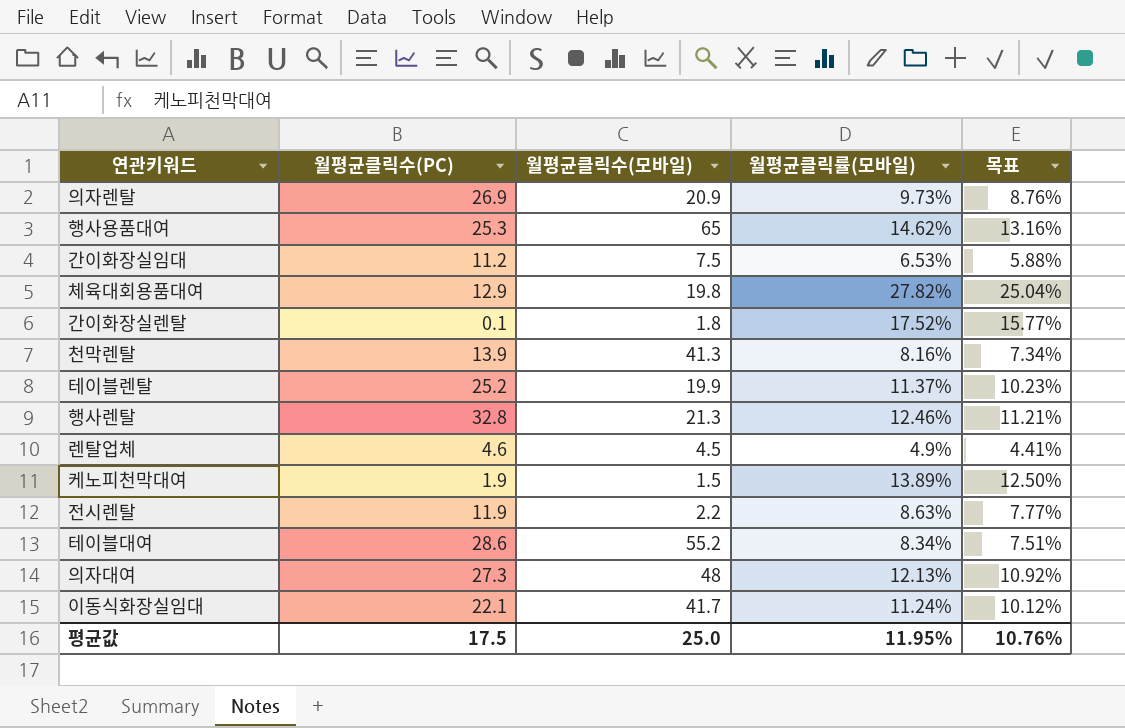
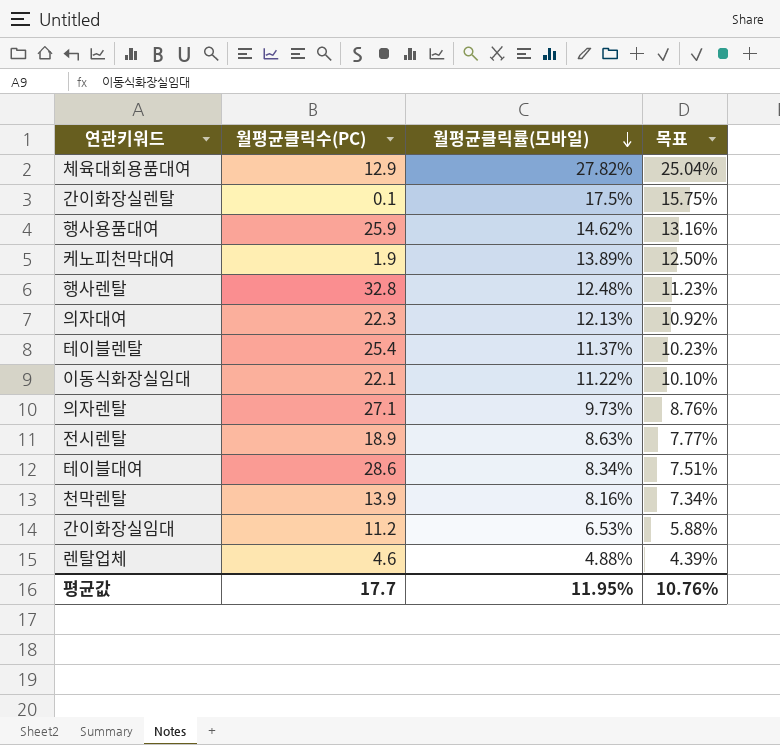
row order: none -> 월평균클릭률(모바일) descending
column 월평균클릭수(모바일) | position: 3 -> none
간이화장실렌탈 | 월평균클릭률(모바일): 17.52% -> 17.5%
간이화장실렌탈 | 목표: 15.77% -> 15.75%
행사용품대여 | 월평균클릭수(PC): 25.3 -> 25.9
행사렌탈 | 월평균클릭률(모바일): 12.46% -> 12.48%
행사렌탈 | 목표: 11.21% -> 11.23%
의자대여 | 월평균클릭수(PC): 27.3 -> 22.3
테이블렌탈 | 월평균클릭수(PC): 25.2 -> 25.4
이동식화장실임대 | 월평균클릭률(모바일): 11.24% -> 11.22%
이동식화장실임대 | 목표: 10.12% -> 10.10%
의자렌탈 | 월평균클릭수(PC): 26.9 -> 27.1
전시렌탈 | 월평균클릭수(PC): 11.9 -> 18.9
렌탈업체 | 월평균클릭률(모바일): 4.9% -> 4.88%
렌탈업체 | 목표: 4.41% -> 4.39%
평균값 | 월평균클릭수(PC): 17.5 -> 17.7

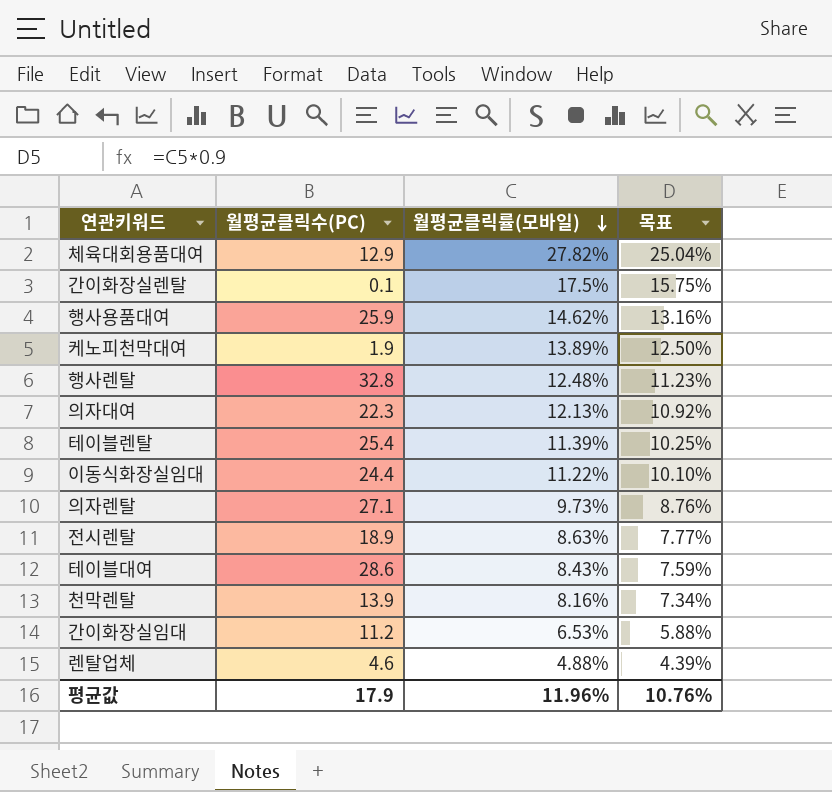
테이블렌탈 | 월평균클릭률(모바일): 11.37% -> 11.39%
테이블렌탈 | 목표: 10.23% -> 10.25%
이동식화장실임대 | 월평균클릭수(PC): 22.1 -> 24.4
테이블대여 | 월평균클릭률(모바일): 8.34% -> 8.43%
테이블대여 | 목표: 7.51% -> 7.59%
평균값 | 월평균클릭수(PC): 17.7 -> 17.9
평균값 | 월평균클릭률(모바일): 11.95% -> 11.96%

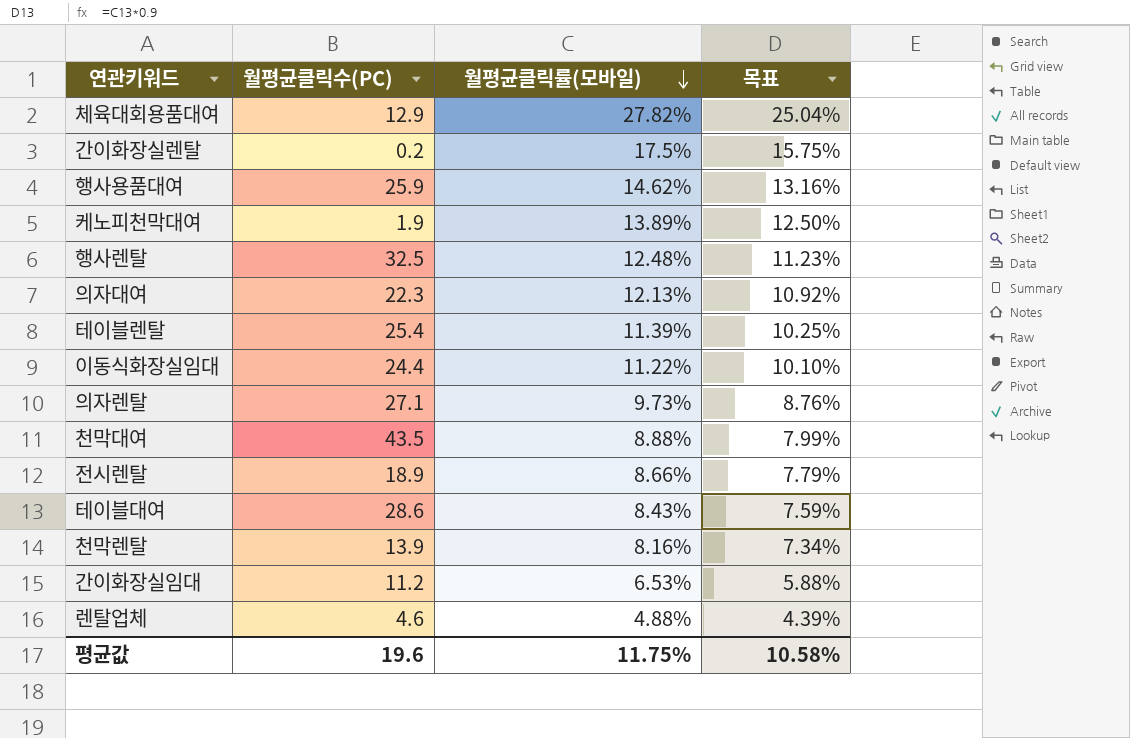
간이화장실렌탈 | 월평균클릭수(PC): 0.1 -> 0.2
행사렌탈 | 월평균클릭수(PC): 32.8 -> 32.5
row 천막대여: none -> 43.5 | 8.88% | 7.99%
전시렌탈 | 월평균클릭률(모바일): 8.63% -> 8.66%
전시렌탈 | 목표: 7.77% -> 7.79%
평균값 | 월평균클릭수(PC): 17.9 -> 19.6
평균값 | 월평균클릭률(모바일): 11.96% -> 11.75%
평균값 | 목표: 10.76% -> 10.58%

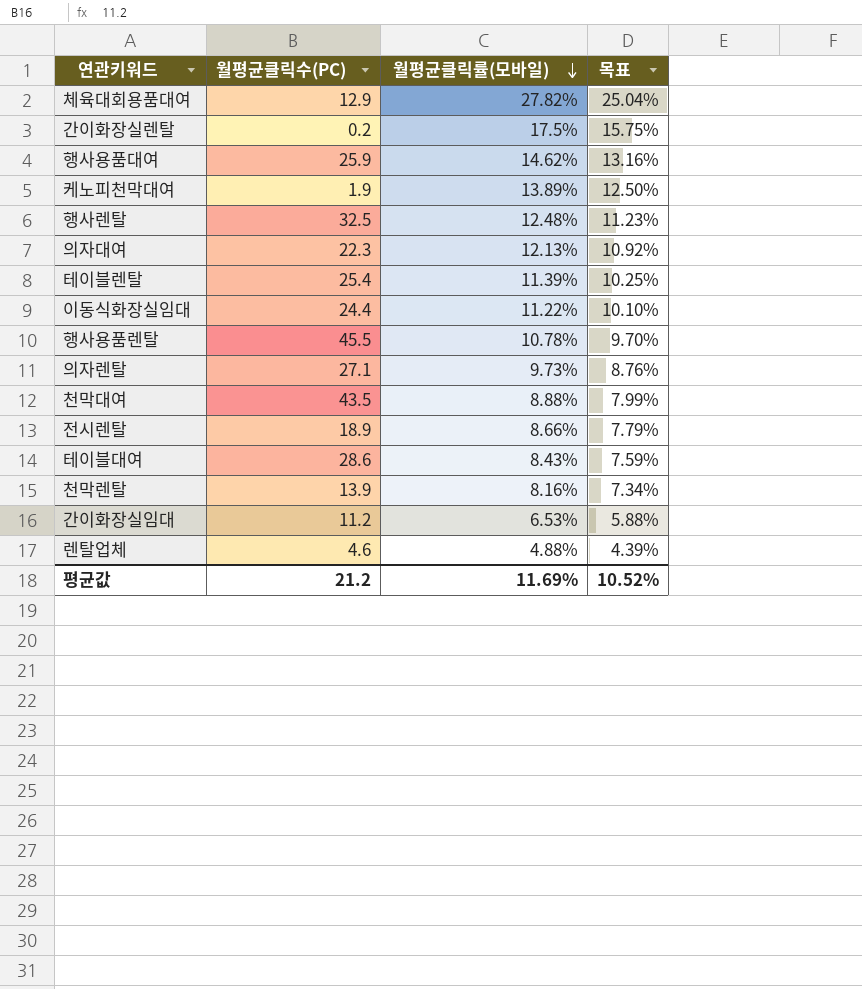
row 행사용품렌탈: none -> 45.5 | 10.78% | 9.70%
평균값 | 월평균클릭수(PC): 19.6 -> 21.2
평균값 | 월평균클릭률(모바일): 11.75% -> 11.69%
평균값 | 목표: 10.58% -> 10.52%

